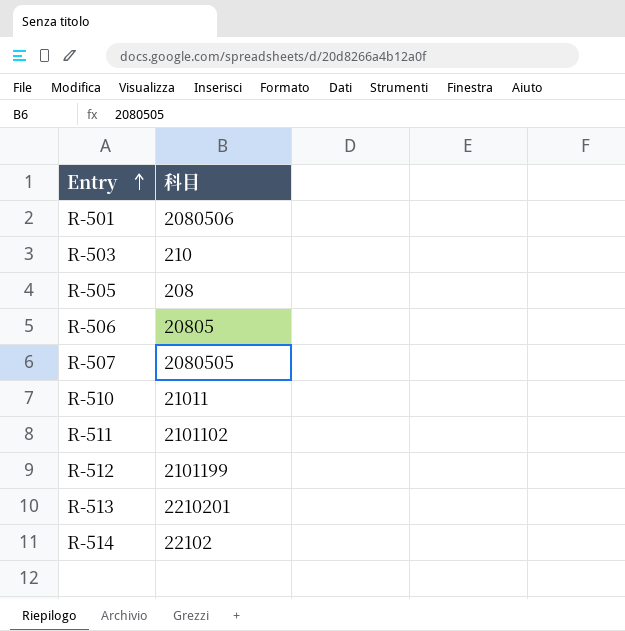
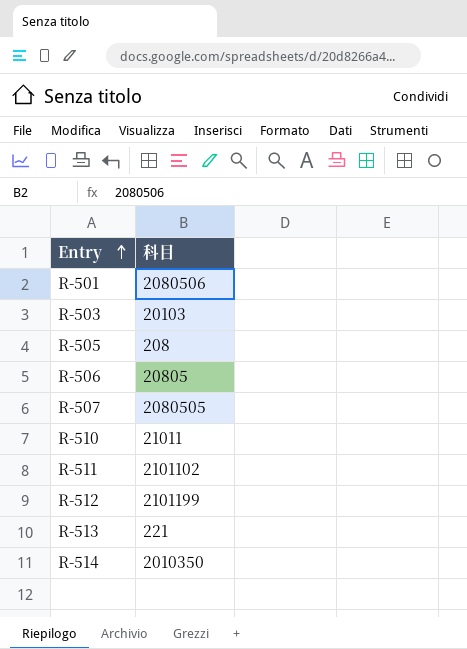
R-503 | 科目: 210 -> 20103
R-513 | 科目: 2210201 -> 221
R-514 | 科目: 22102 -> 2010350

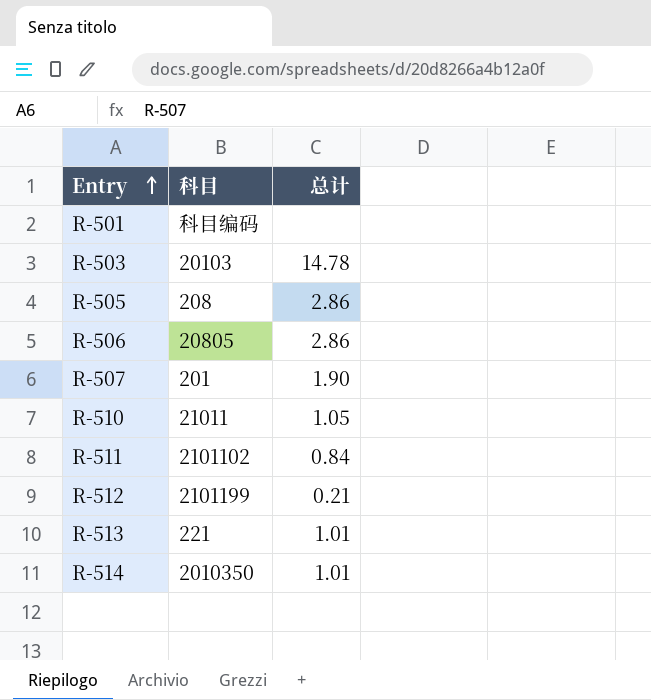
column 总计 | position: none -> 3
R-501 | 科目: 2080506 -> 科目编码
R-507 | 科目: 2080505 -> 201

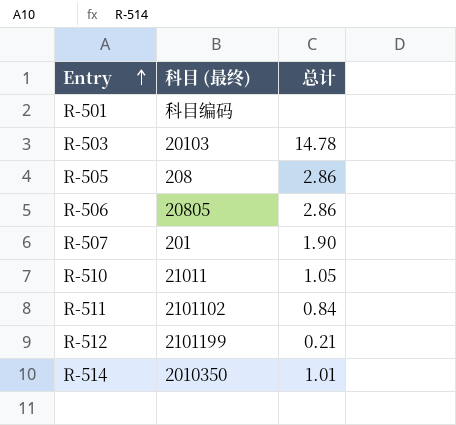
column name: 科目 -> 科目 (最终)
row R-513: 221 | 1.01 -> none

